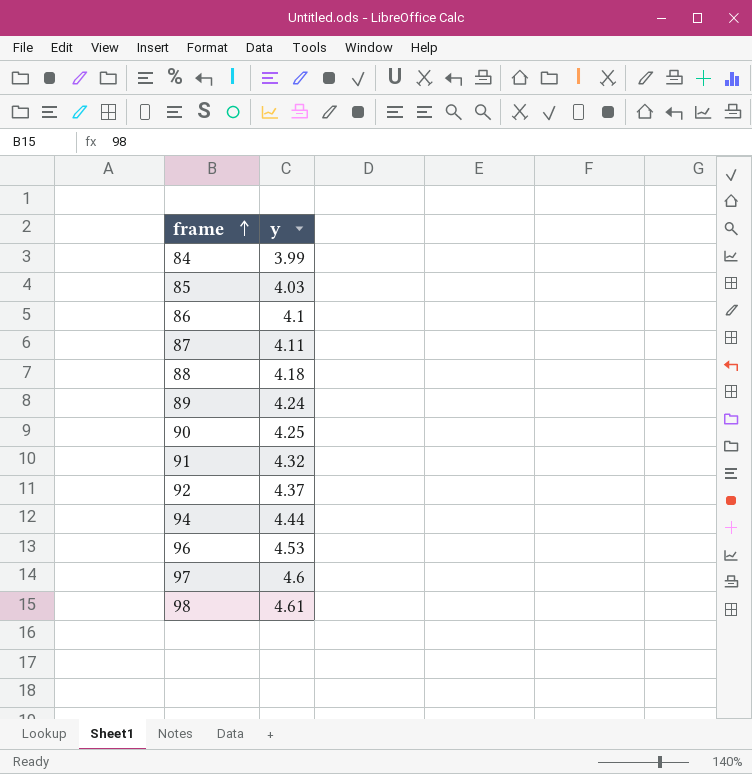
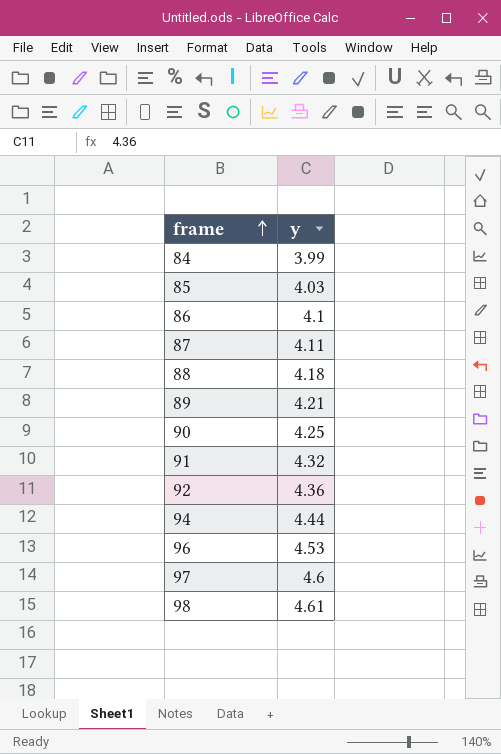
89 | y: 4.24 -> 4.21
92 | y: 4.37 -> 4.36

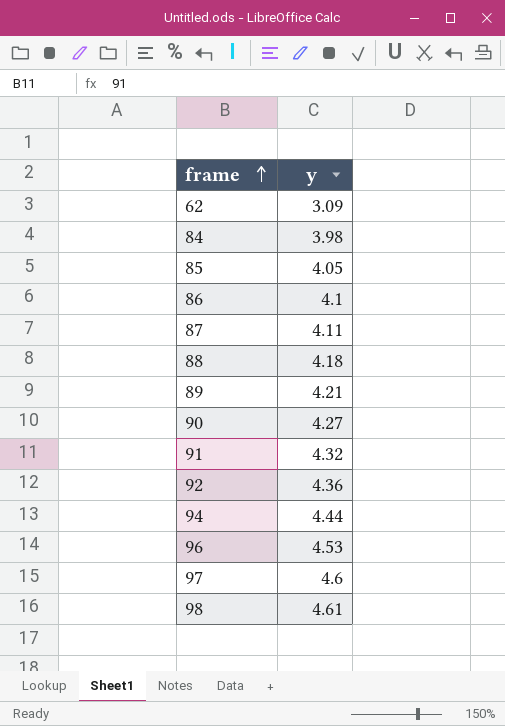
row 62: none -> 3.09
84 | y: 3.99 -> 3.98
85 | y: 4.03 -> 4.05
90 | y: 4.25 -> 4.27

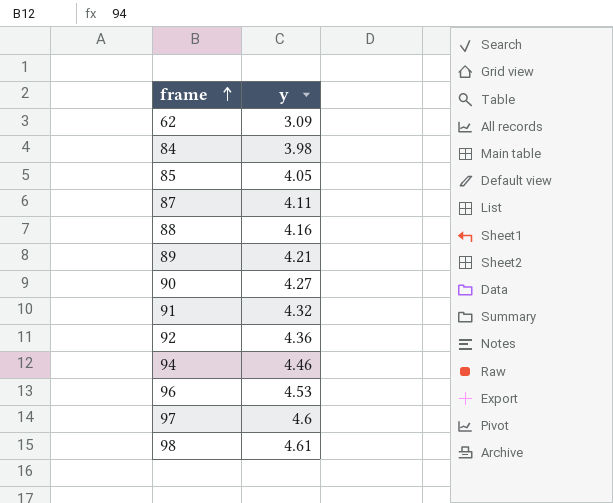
row 86: 4.1 -> none
88 | y: 4.18 -> 4.16
94 | y: 4.44 -> 4.46

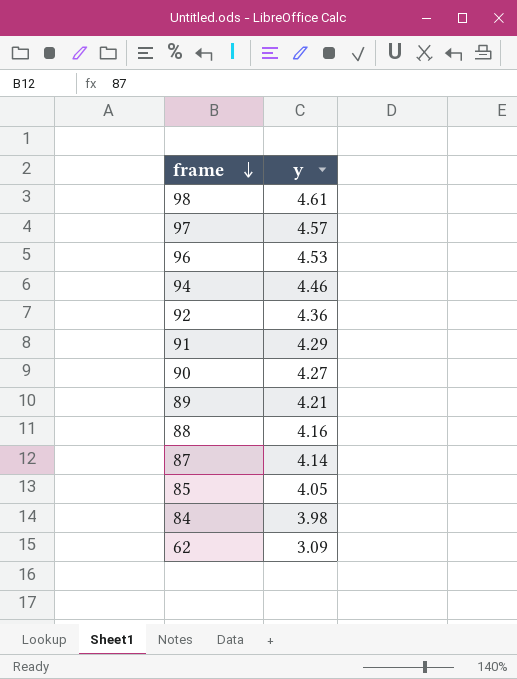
row order: frame ascending -> frame descending
97 | y: 4.6 -> 4.57
91 | y: 4.32 -> 4.29
87 | y: 4.11 -> 4.14

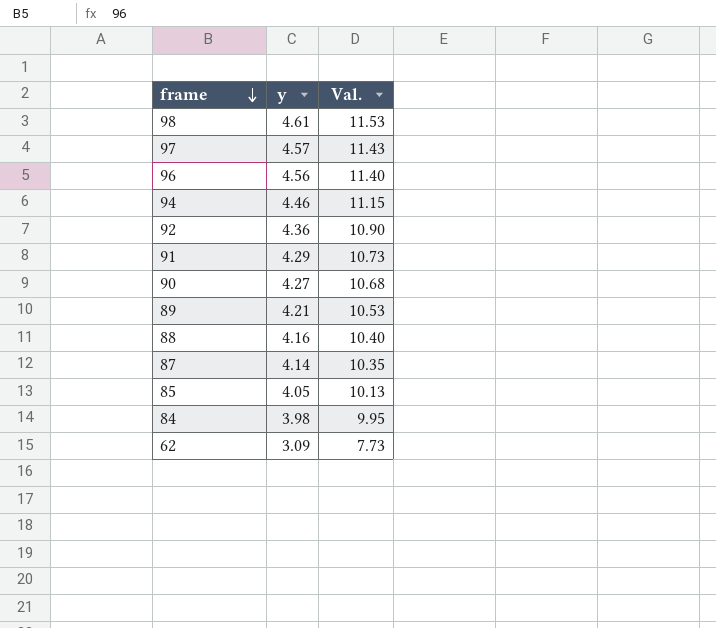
column Val. | formula: none -> [y] * 2.5
96 | y: 4.53 -> 4.56

